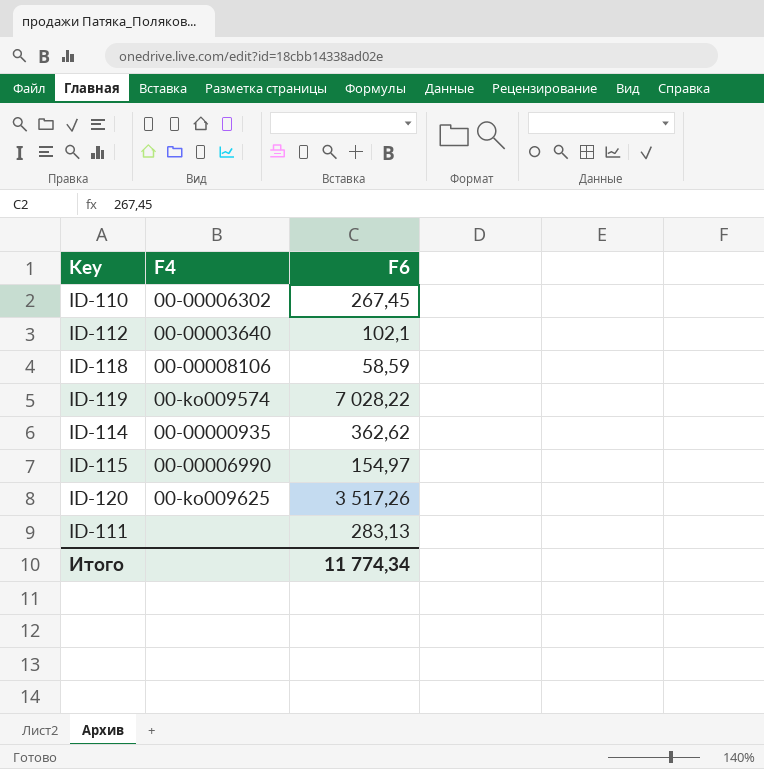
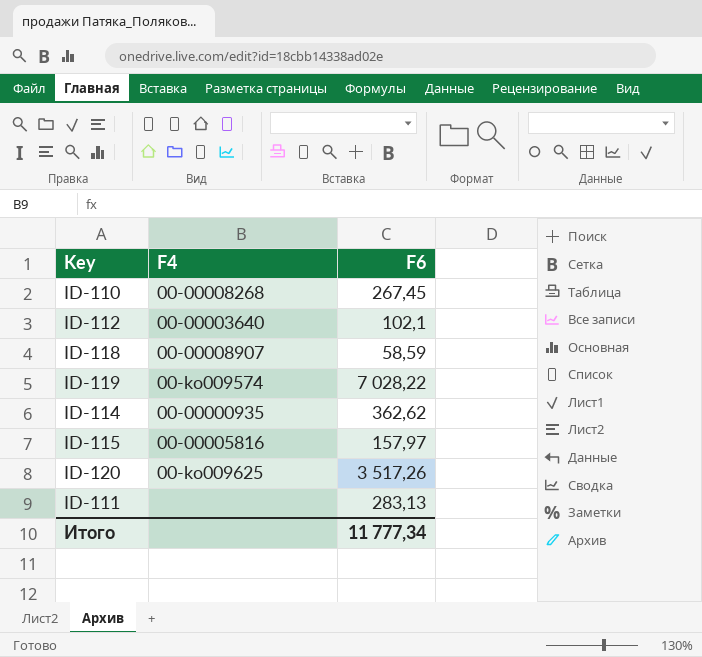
ID-110 | F4: 00-00006302 -> 00-00008268
ID-118 | F4: 00-00008106 -> 00-00008907
ID-115 | F4: 00-00006990 -> 00-00005816
ID-115 | F6: 154,97 -> 157,97
Итого | F6: 11 774,34 -> 11 777,34

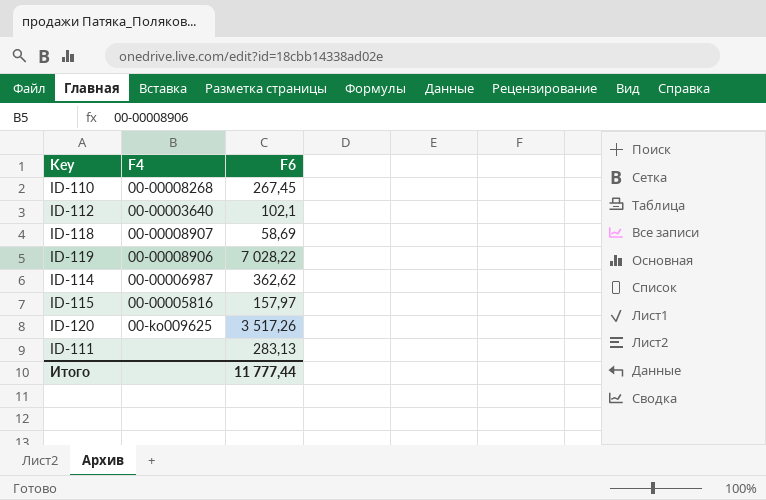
ID-118 | F6: 58,59 -> 58,69
ID-119 | F4: 00-ko009574 -> 00-00008906
ID-114 | F4: 00-00000935 -> 00-00006987
Итого | F6: 11 777,34 -> 11 777,44

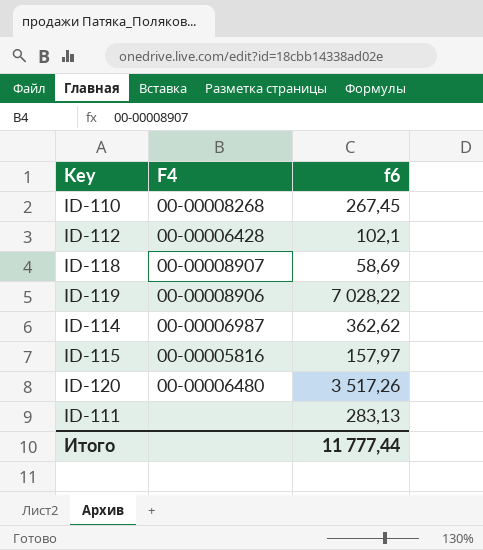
column name: F6 -> f6
ID-112 | F4: 00-00003640 -> 00-00006428
ID-120 | F4: 00-ko009625 -> 00-00006480

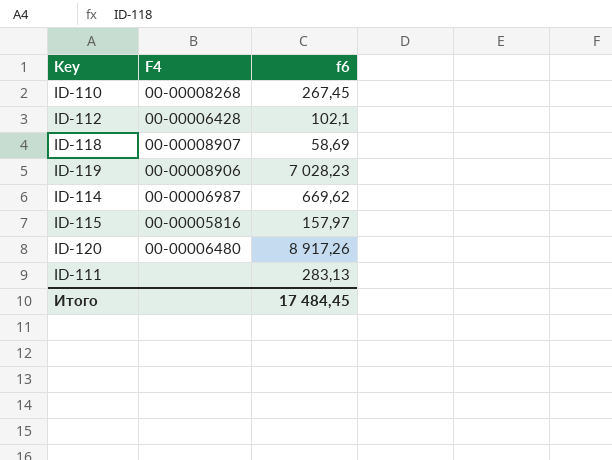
ID-119 | f6: 7 028,22 -> 7 028,23
ID-114 | f6: 362,62 -> 669,62
ID-120 | f6: 3 517,26 -> 8 917,26
Итого | f6: 11 777,44 -> 17 484,45

